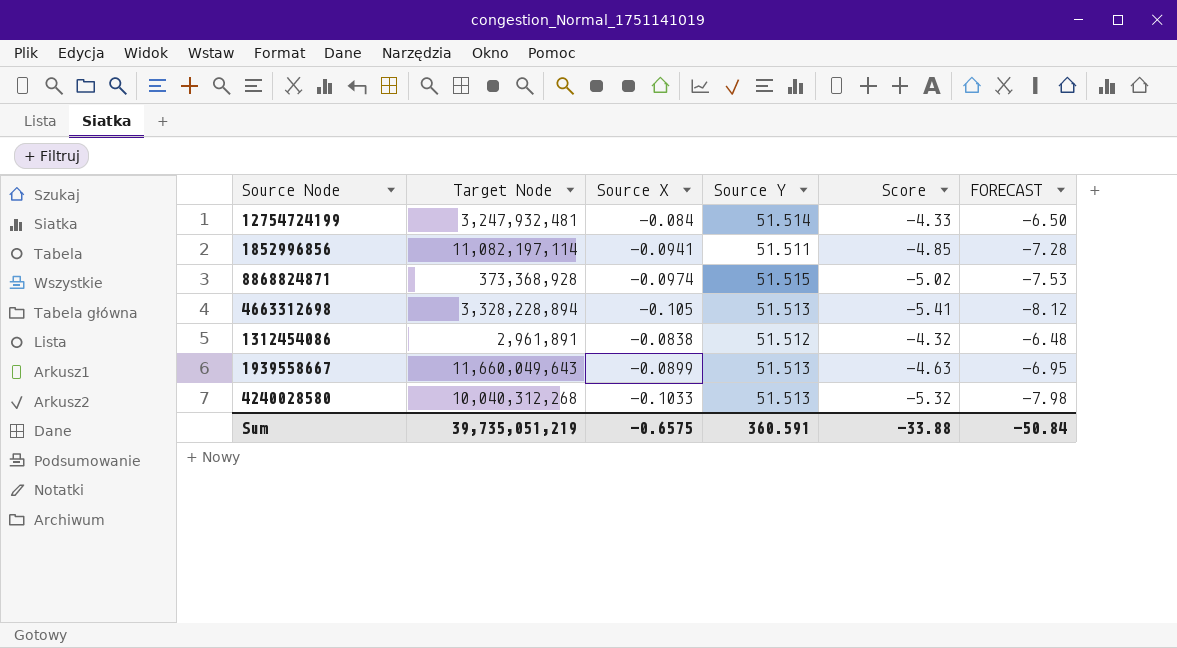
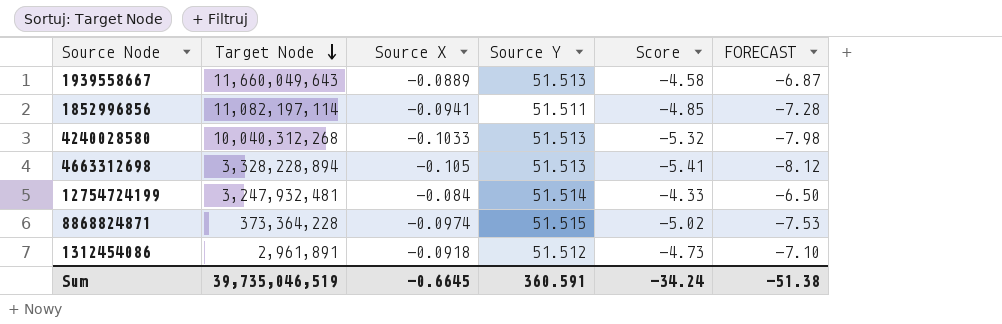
row order: none -> Target Node descending
1939558667 | Source X: -0.0899 -> -0.0889
1939558667 | Score: -4.63 -> -4.58
1939558667 | FORECAST: -6.95 -> -6.87
8868824871 | Target Node: 373,368,928 -> 373,364,228
1312454086 | Source X: -0.0838 -> -0.0918
1312454086 | Score: -4.32 -> -4.73
1312454086 | FORECAST: -6.48 -> -7.10
Sum | Target Node: 39,735,051,219 -> 39,735,046,519
Sum | Source X: -0.6575 -> -0.6645
Sum | Score: -33.88 -> -34.24
Sum | FORECAST: -50.84 -> -51.38

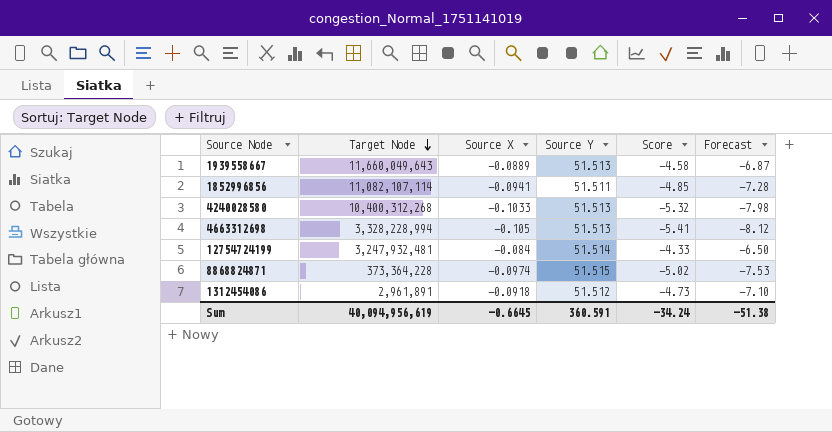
column name: FORECAST -> Forecast
1852996856 | Target Node: 11,082,197,114 -> 11,082,107,114
4240028580 | Target Node: 10,040,312,268 -> 10,400,312,268
4663312698 | Target Node: 3,328,228,894 -> 3,328,228,994
Sum | Target Node: 39,735,046,519 -> 40,094,956,619

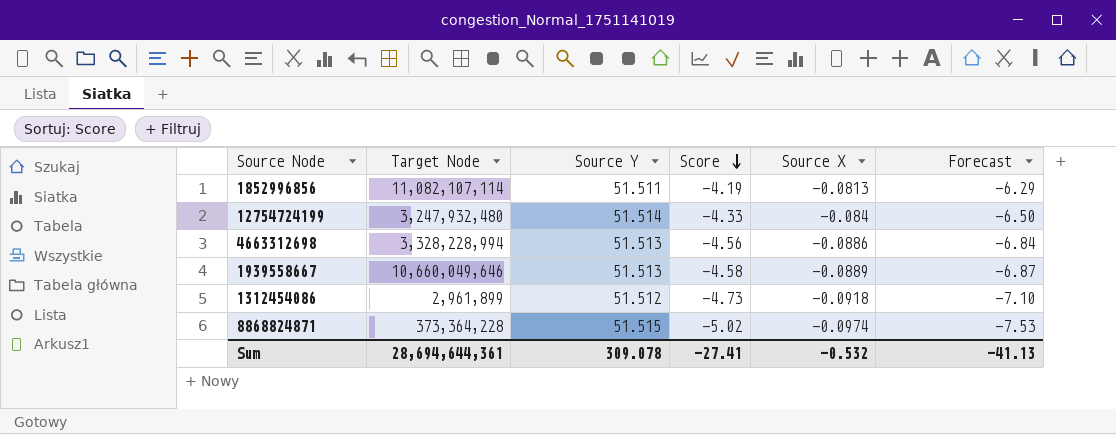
row order: Target Node descending -> Score descending
column Source X | position: 3 -> 5
row 4240028580: 10,400,312,268 | -0.1033 | 51.513 | -5.32 | -7.98 -> none
1852996856 | Score: -4.85 -> -4.19
1852996856 | Source X: -0.0941 -> -0.0813
1852996856 | Forecast: -7.28 -> -6.29
12754724199 | Target Node: 3,247,932,481 -> 3,247,932,480
4663312698 | Score: -5.41 -> -4.56
4663312698 | Source X: -0.105 -> -0.0886
4663312698 | Forecast: -8.12 -> -6.84
1939558667 | Target Node: 11,660,049,643 -> 10,660,049,646
1312454086 | Target Node: 2,961,891 -> 2,961,899
Sum | Target Node: 40,094,956,619 -> 28,694,644,361
Sum | Source Y: 360.591 -> 309.078
Sum | Score: -34.24 -> -27.41
Sum | Source X: -0.6645 -> -0.532
Sum | Forecast: -51.38 -> -41.13

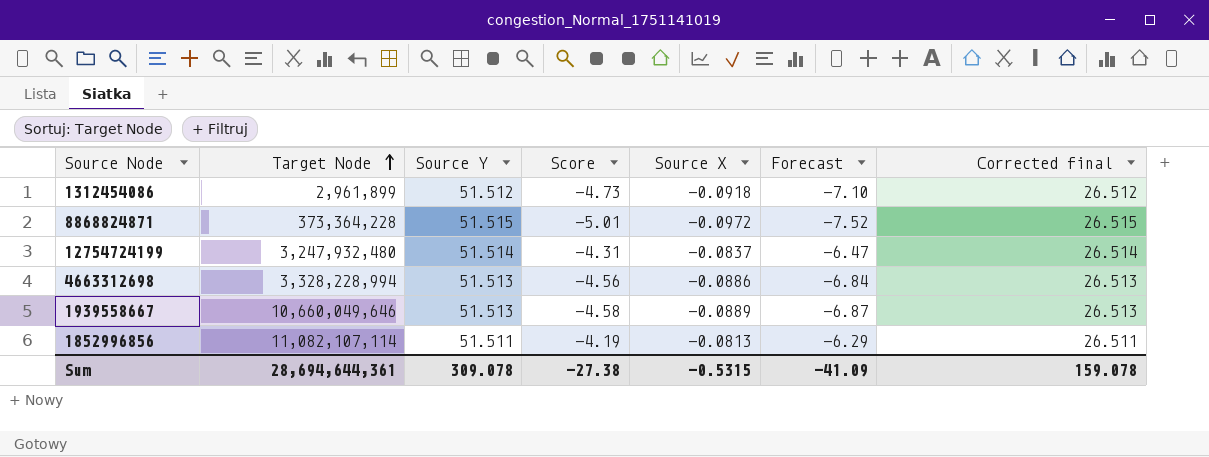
row order: Score descending -> Target Node ascending
column Corrected final | formula: none -> [Source Y] - 25
8868824871 | Score: -5.02 -> -5.01
8868824871 | Source X: -0.0974 -> -0.0972
8868824871 | Forecast: -7.53 -> -7.52
12754724199 | Score: -4.33 -> -4.31
12754724199 | Source X: -0.084 -> -0.0837
12754724199 | Forecast: -6.50 -> -6.47
Sum | Score: -27.41 -> -27.38
Sum | Source X: -0.532 -> -0.5315
Sum | Forecast: -41.13 -> -41.09

